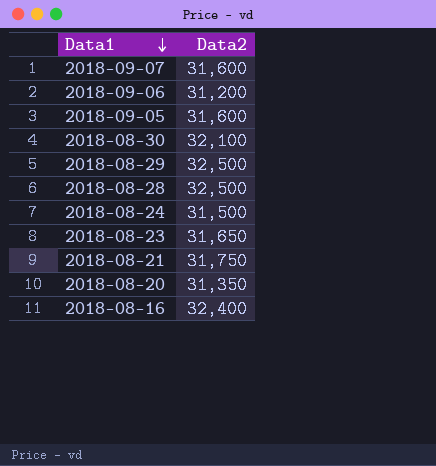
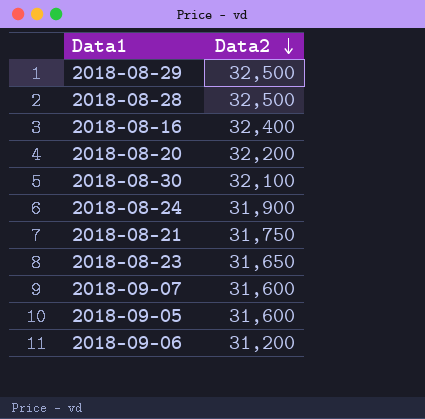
row order: Data1 descending -> Data2 descending
2018-08-20 | Data2: 31,350 -> 32,200
2018-08-24 | Data2: 31,500 -> 31,900

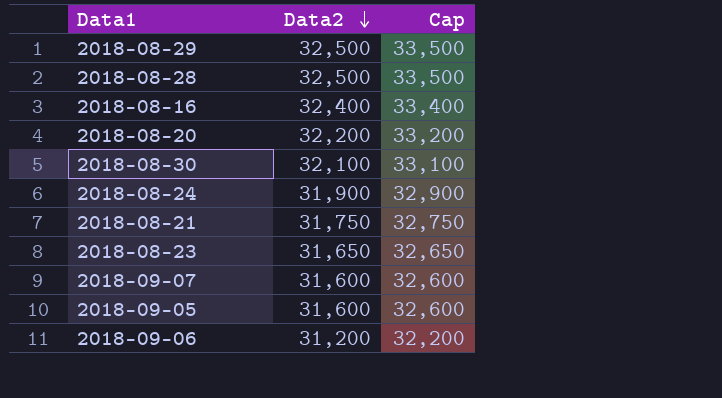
column Cap | formula: none -> [Data2] + 1000

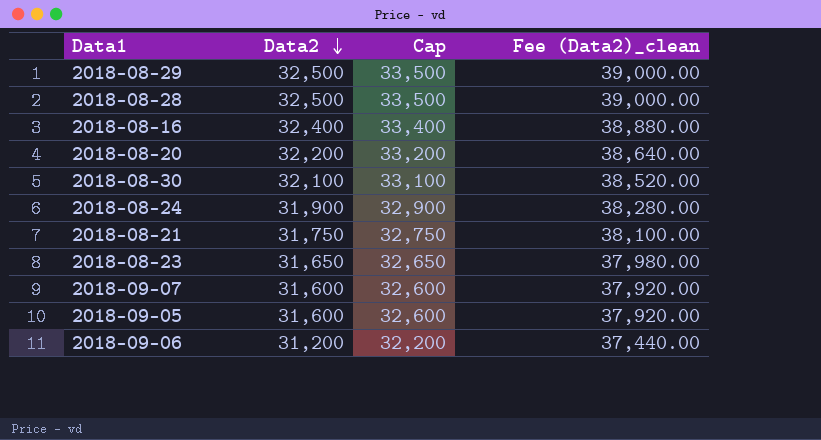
column Fee (Data2)_clean | formula: none -> [Data2] * 1.2

